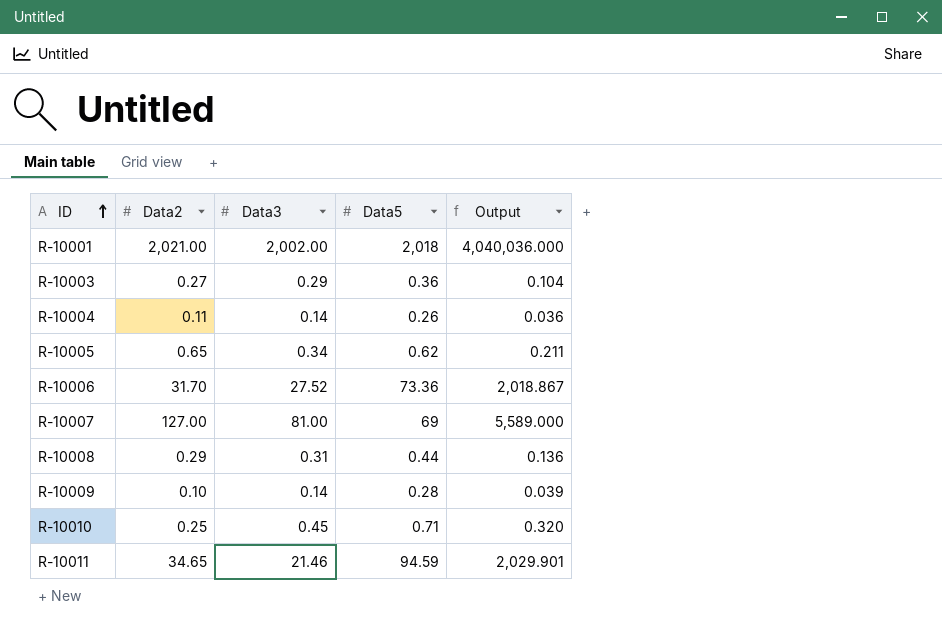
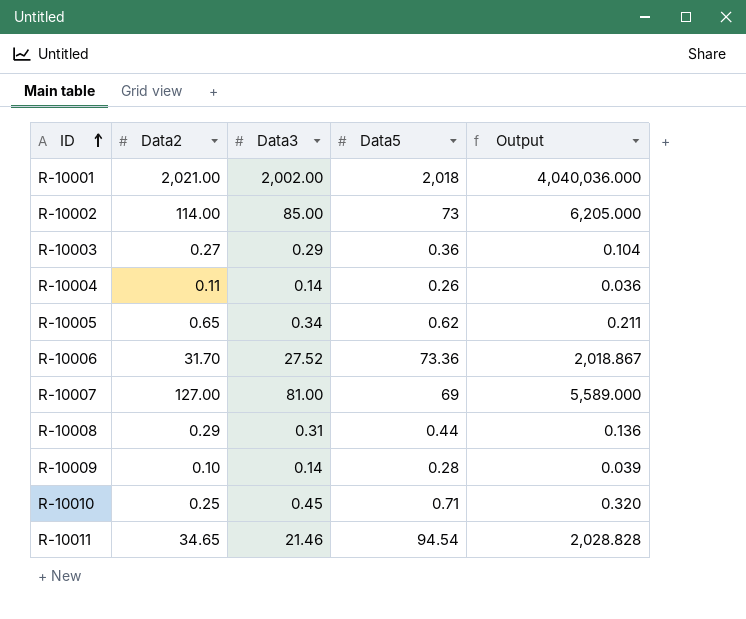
row R-10002: none -> 114.00 | 85.00 | 73 | 6,205.000
R-10011 | Data5: 94.59 -> 94.54
R-10011 | Output: 2,029.901 -> 2,028.828

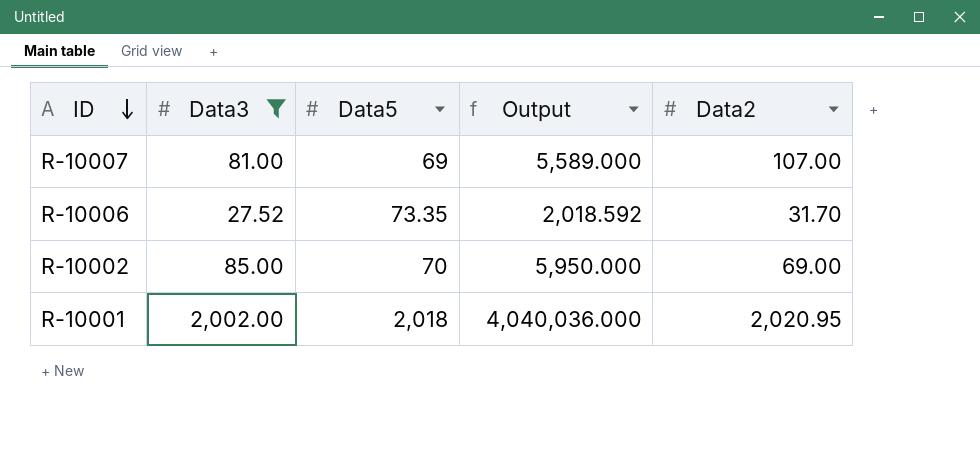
filter: none -> Data3 >= 27.52
row order: ID ascending -> ID descending
column Data2 | position: 2 -> 5
R-10007 | Data2: 127.00 -> 107.00
R-10006 | Data5: 73.36 -> 73.35
R-10006 | Output: 2,018.867 -> 2,018.592
R-10002 | Data5: 73 -> 70
R-10002 | Output: 6,205.000 -> 5,950.000
R-10002 | Data2: 114.00 -> 69.00
R-10001 | Data2: 2,021.00 -> 2,020.95

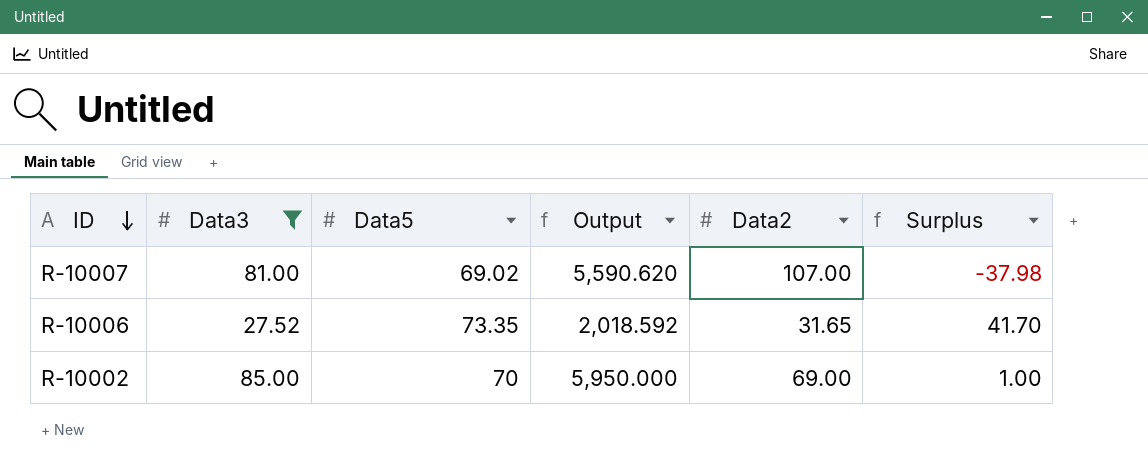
column Surplus | formula: none -> [Data5] - [Data2]
row R-10001: 2,002.00 | 2,018 | 4,040,036.000 | 2,020.95 -> none
R-10007 | Data5: 69 -> 69.02
R-10007 | Output: 5,589.000 -> 5,590.620
R-10006 | Data2: 31.70 -> 31.65

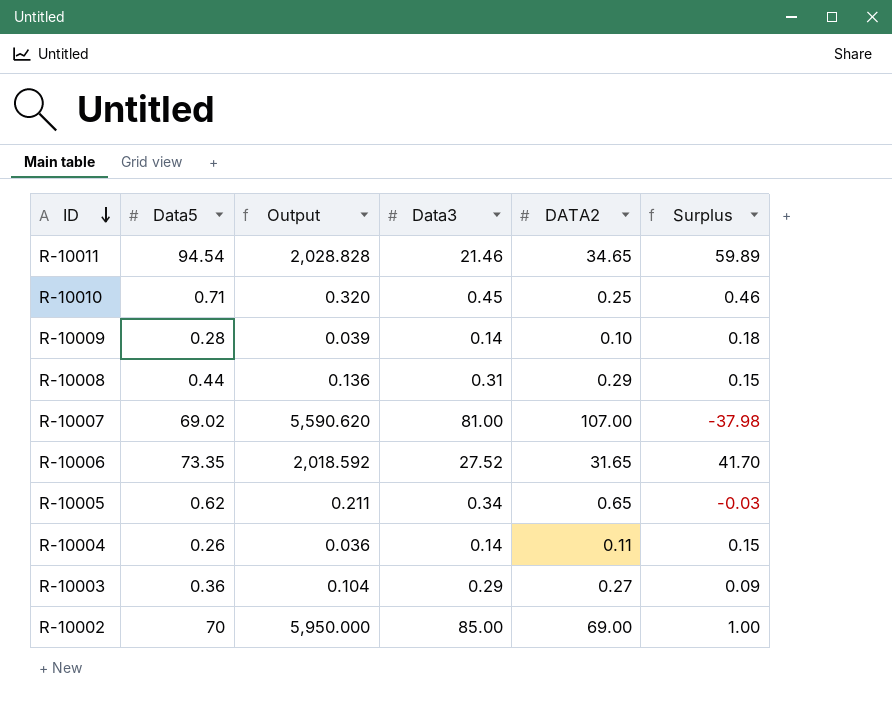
filter: Data3 >= 27.52 -> none
column Data3 | position: 2 -> 4
column name: Data2 -> DATA2

